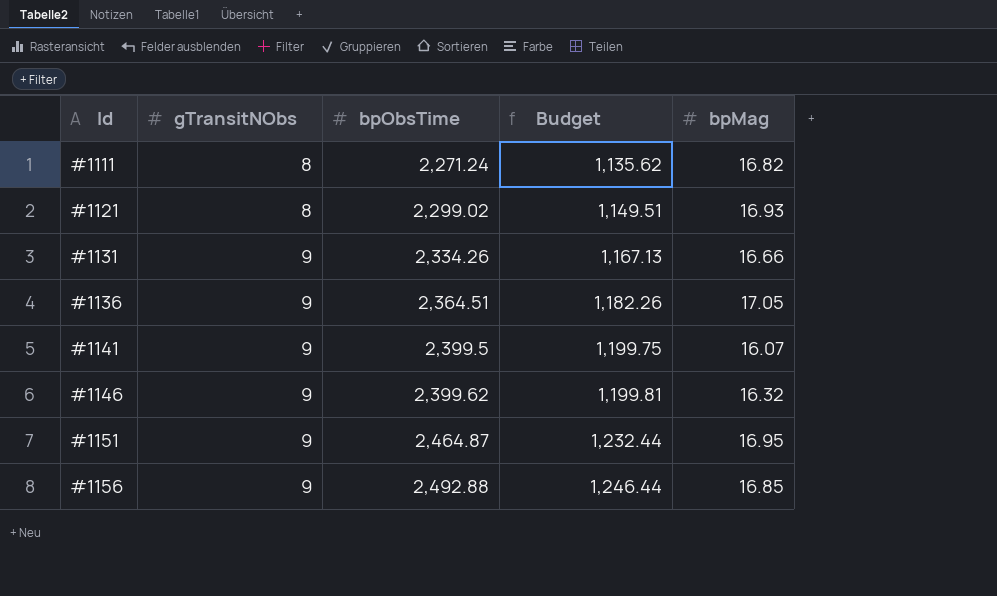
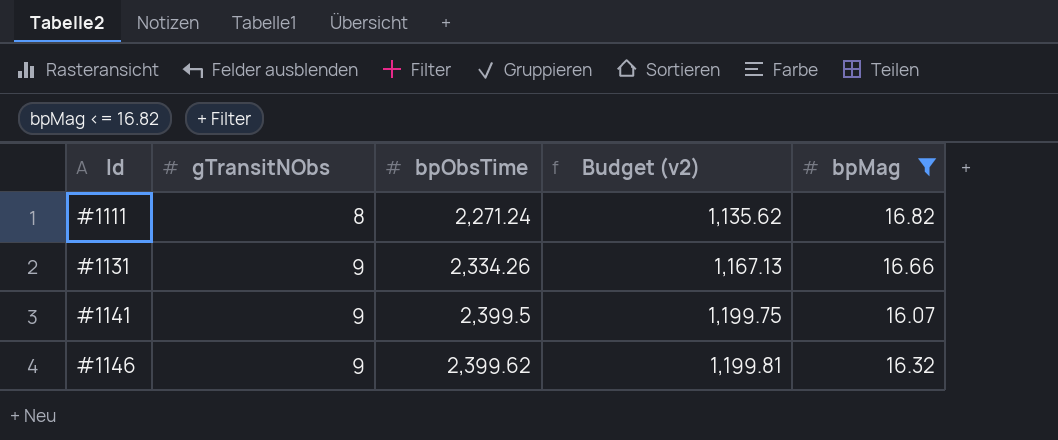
filter: none -> bpMag <= 16.82
column name: Budget -> Budget (v2)

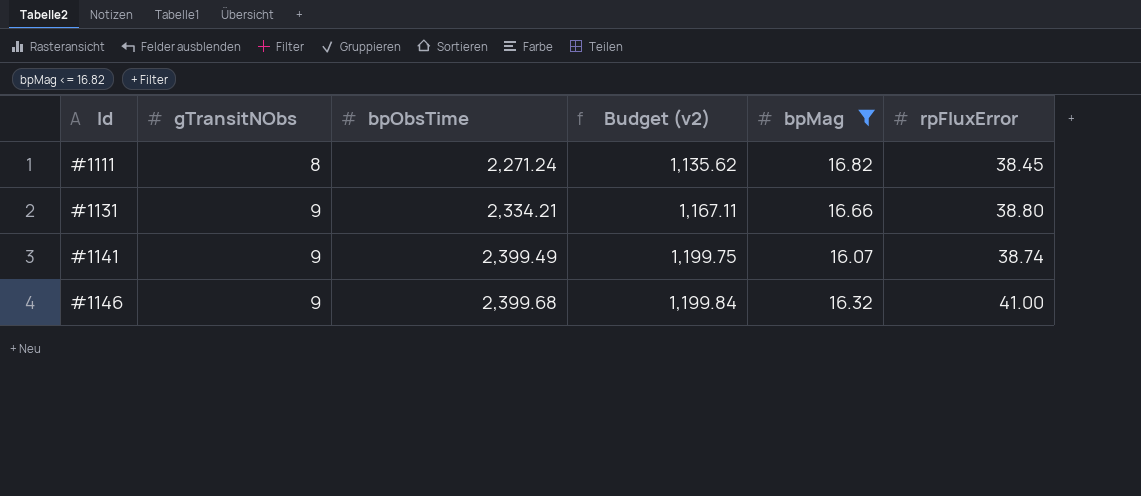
column rpFluxError | position: none -> 6
#1131 | bpObsTime: 2,334.26 -> 2,334.21
#1131 | Budget (v2): 1,167.13 -> 1,167.11
#1141 | bpObsTime: 2,399.5 -> 2,399.49
#1146 | bpObsTime: 2,399.62 -> 2,399.68
#1146 | Budget (v2): 1,199.81 -> 1,199.84

